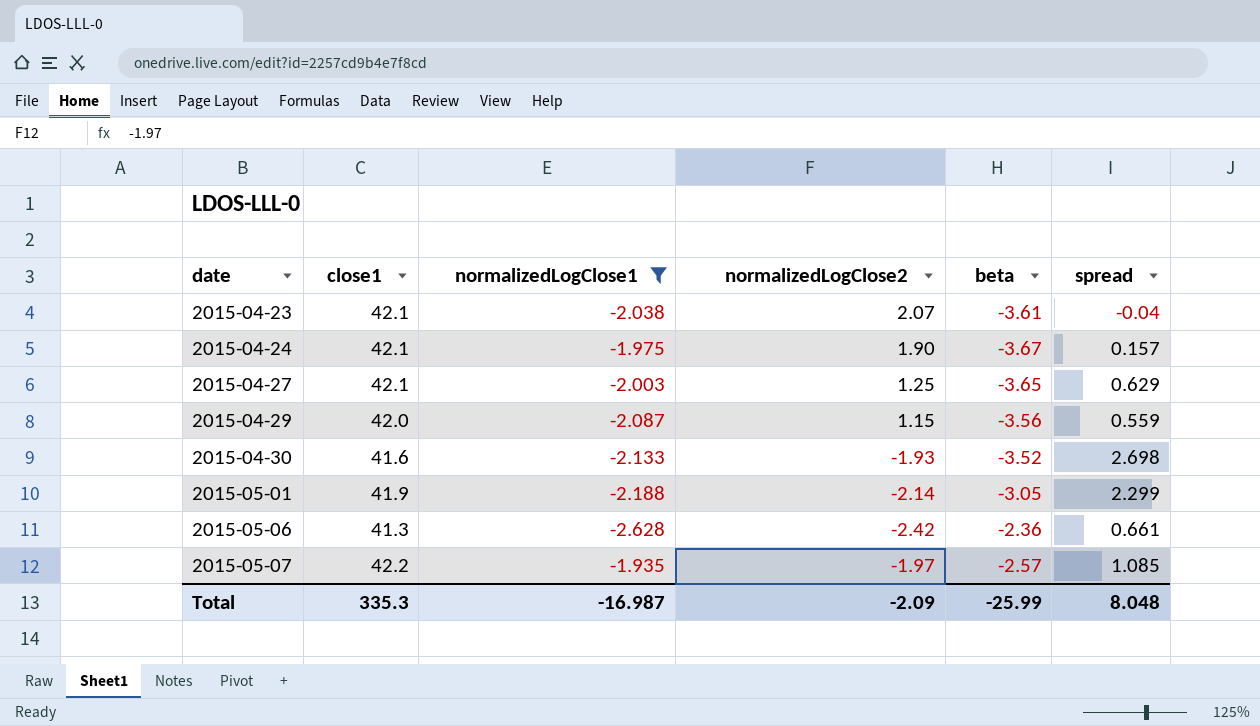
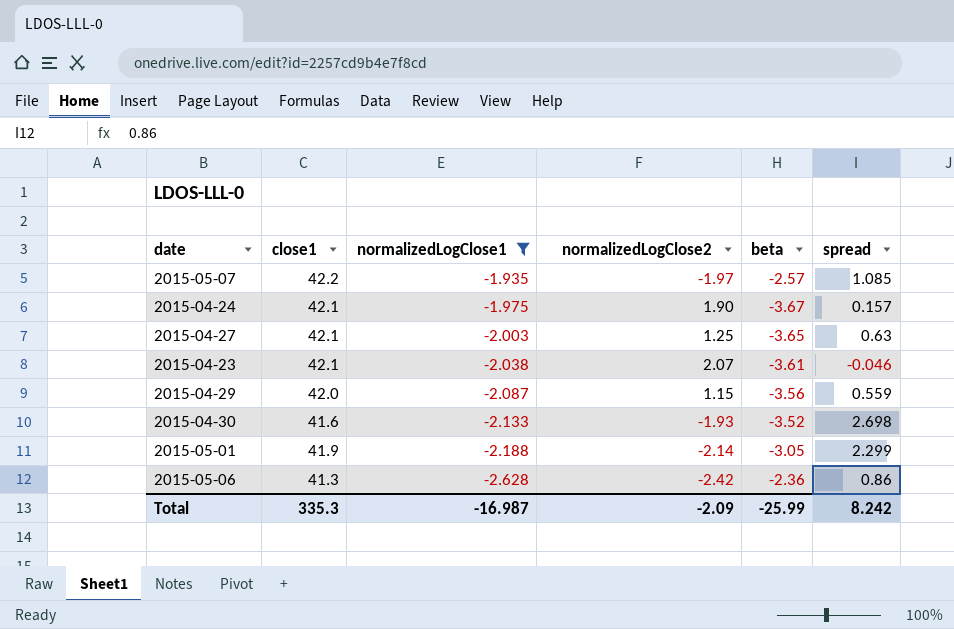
row order: date ascending -> normalizedLogClose1 descending
2015-04-27 | spread: 0.629 -> 0.63
2015-04-23 | spread: -0.04 -> -0.046
2015-05-06 | spread: 0.661 -> 0.86
Total | spread: 8.048 -> 8.242

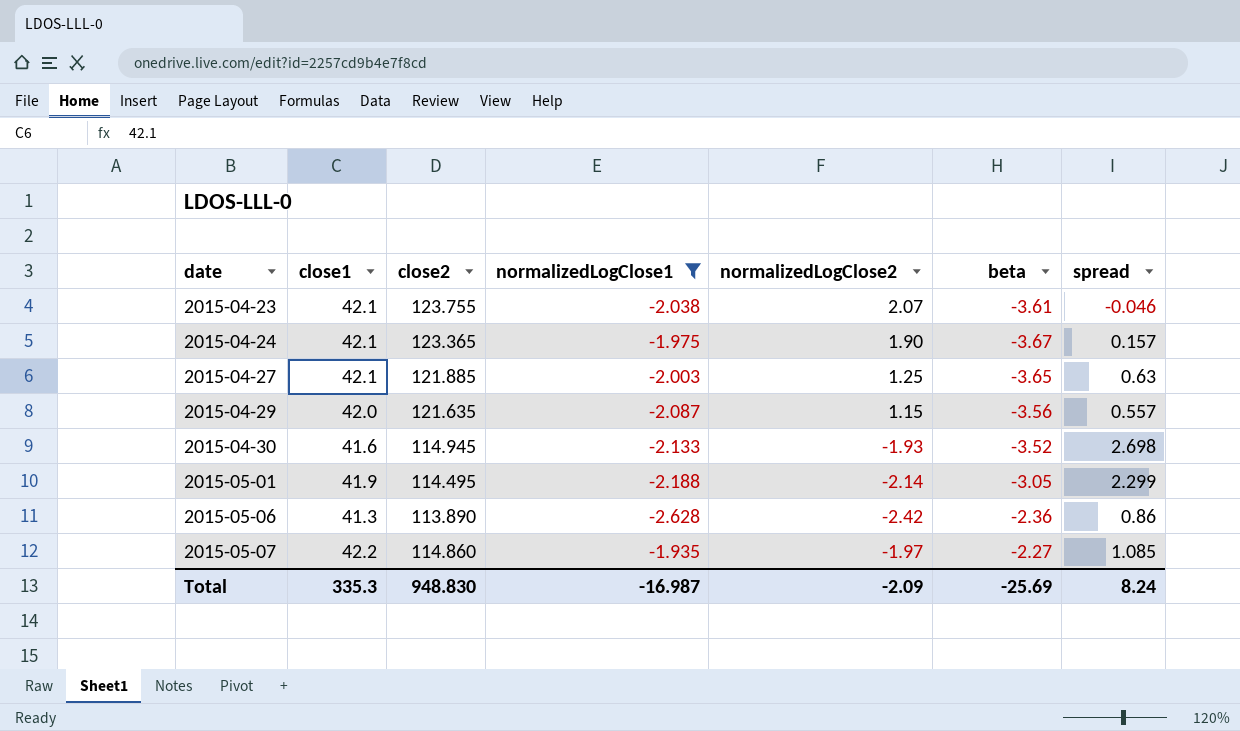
row order: normalizedLogClose1 descending -> date ascending
column close2 | position: none -> 3
2015-04-29 | spread: 0.559 -> 0.557
2015-05-07 | beta: -2.57 -> -2.27
Total | beta: -25.99 -> -25.69
Total | spread: 8.242 -> 8.24

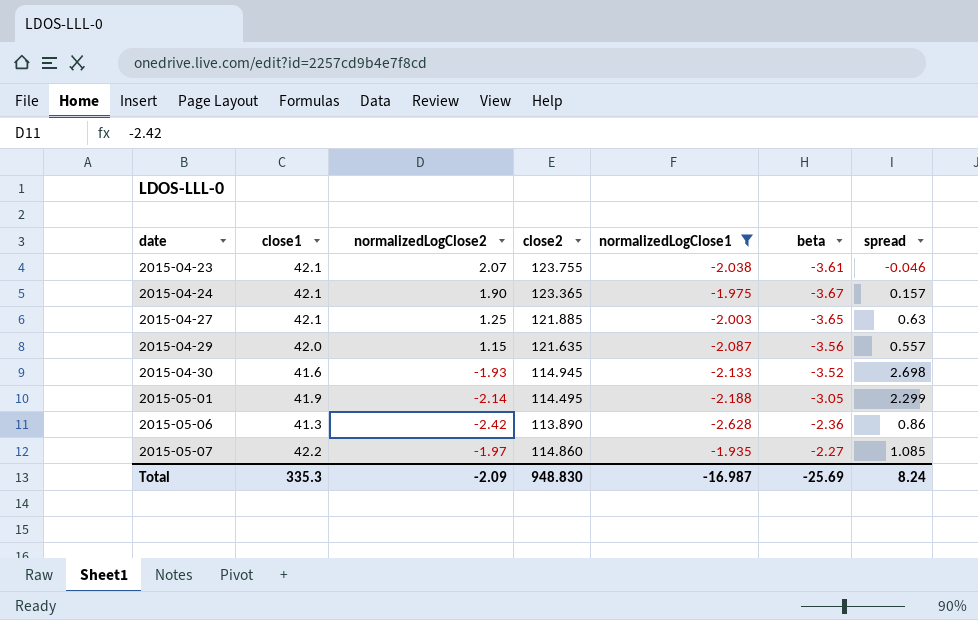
column normalizedLogClose2 | position: 5 -> 3

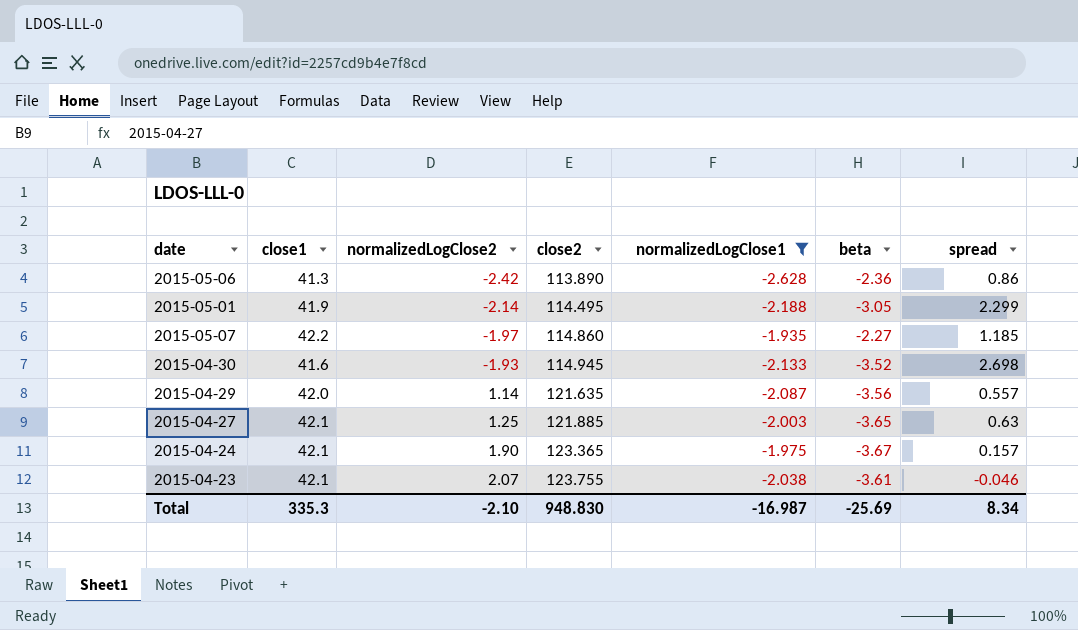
row order: date ascending -> normalizedLogClose2 ascending
2015-05-07 | spread: 1.085 -> 1.185
2015-04-29 | normalizedLogClose2: 1.15 -> 1.14
Total | normalizedLogClose2: -2.09 -> -2.10
Total | spread: 8.24 -> 8.34

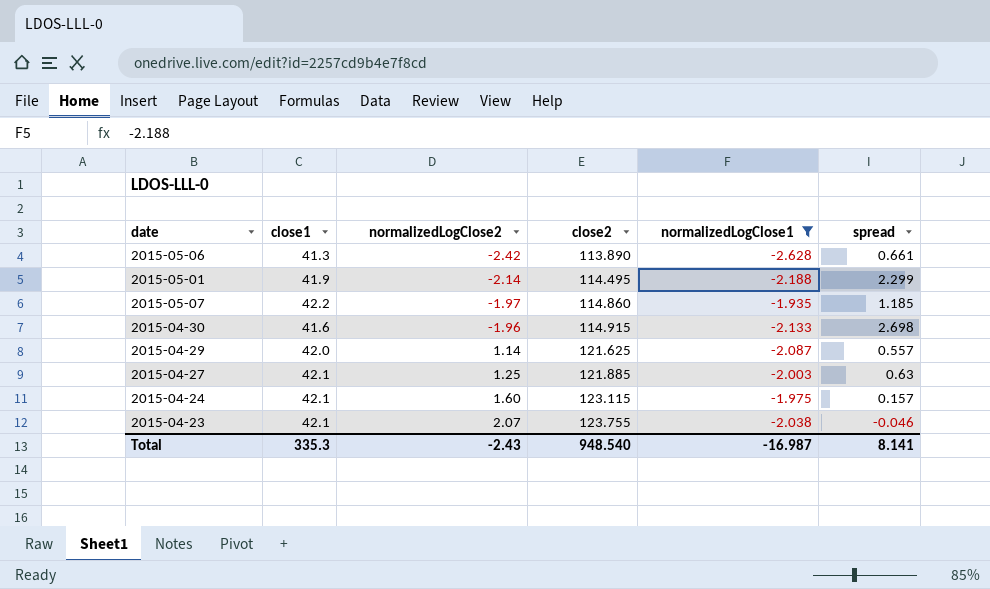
column beta | position: 6 -> none
2015-05-06 | spread: 0.86 -> 0.661
2015-04-30 | normalizedLogClose2: -1.93 -> -1.96
2015-04-30 | close2: 114.945 -> 114.915
2015-04-29 | close2: 121.635 -> 121.625
2015-04-24 | normalizedLogClose2: 1.90 -> 1.60
2015-04-24 | close2: 123.365 -> 123.115
Total | normalizedLogClose2: -2.10 -> -2.43
Total | close2: 948.830 -> 948.540
Total | spread: 8.34 -> 8.141

